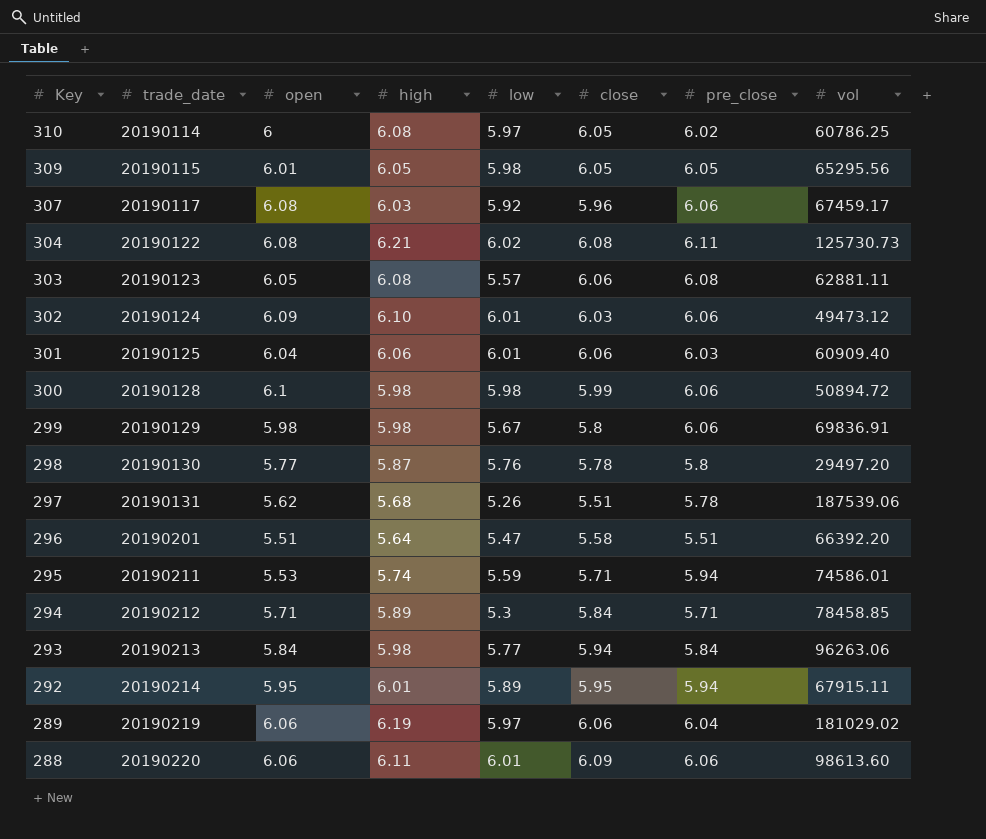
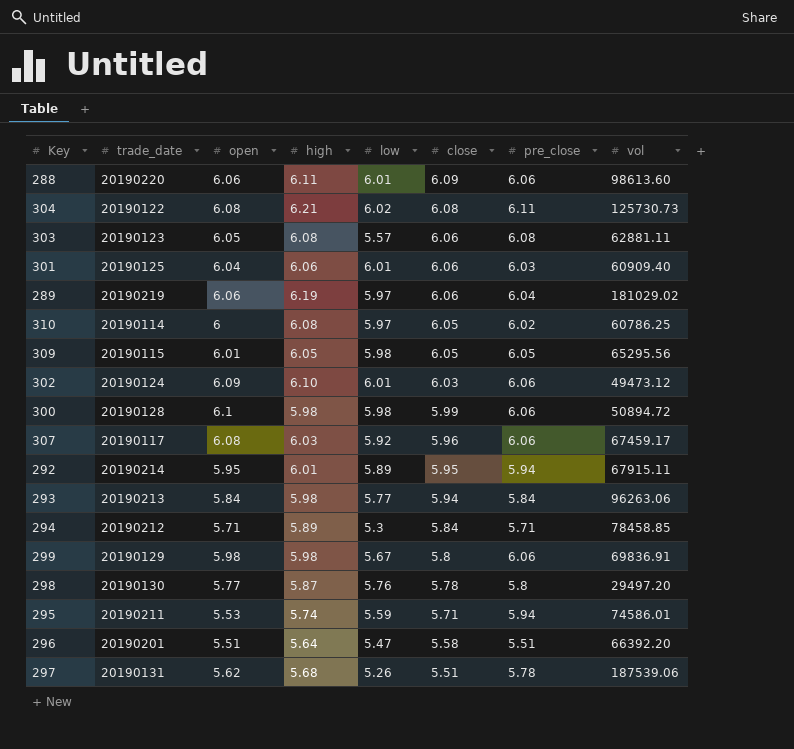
row order: Key descending -> close descending

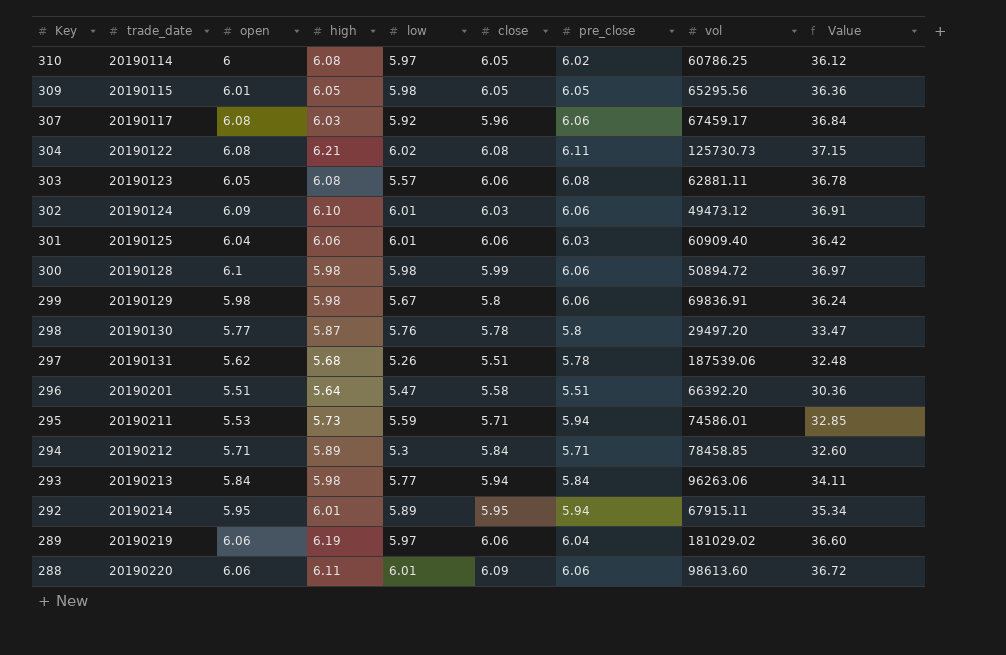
row order: close descending -> Key descending
column Value | formula: none -> [open] * [pre_close]
295 | high: 5.74 -> 5.73

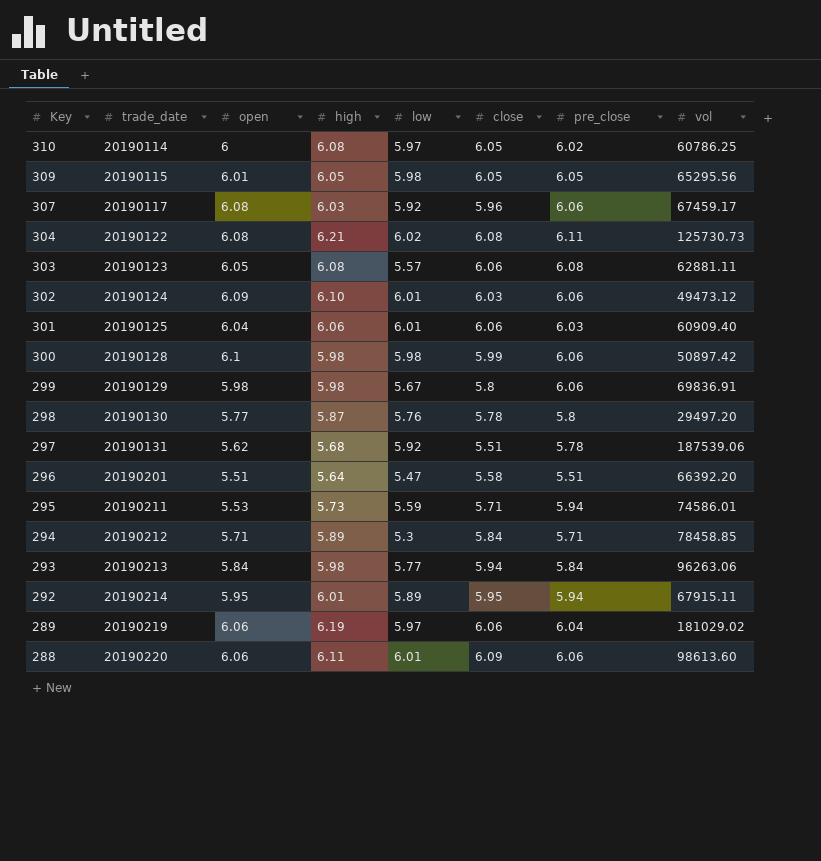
column Value | formula: [open] * [pre_close] -> none
300 | vol: 50894.72 -> 50897.42
297 | low: 5.26 -> 5.92

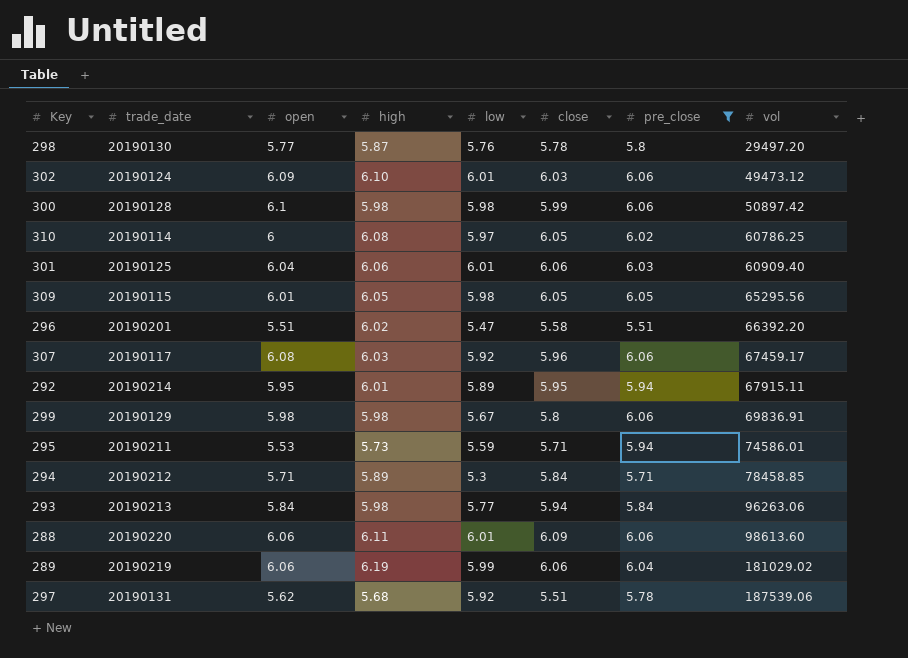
filter: none -> pre_close <= 6.06
row order: Key descending -> vol ascending
296 | high: 5.64 -> 6.02
289 | low: 5.97 -> 5.99

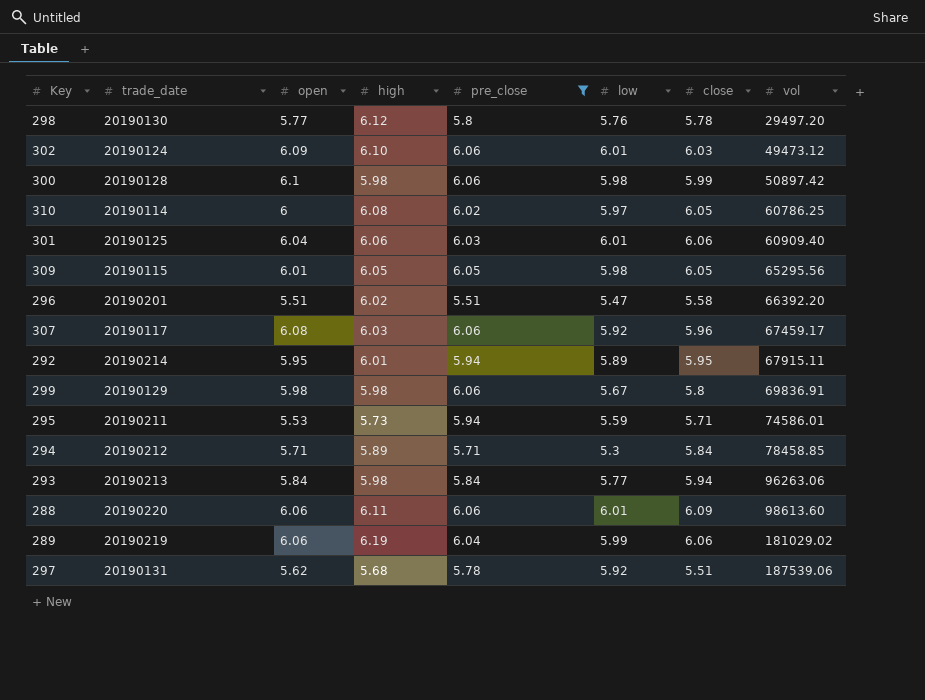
column pre_close | position: 7 -> 5
298 | high: 5.87 -> 6.12

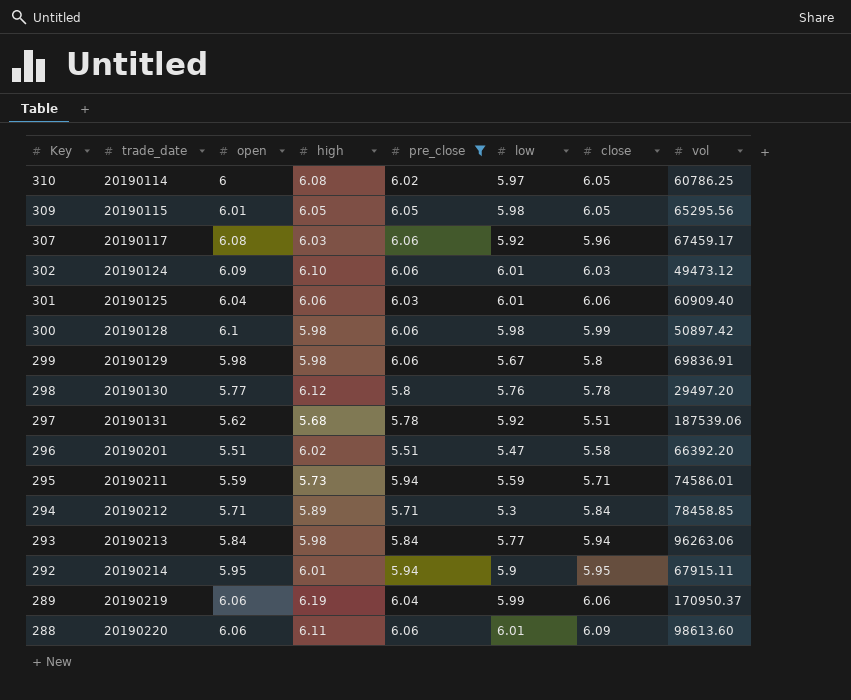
row order: vol ascending -> Key descending
295 | open: 5.53 -> 5.59
292 | low: 5.89 -> 5.9
289 | vol: 181029.02 -> 170950.37

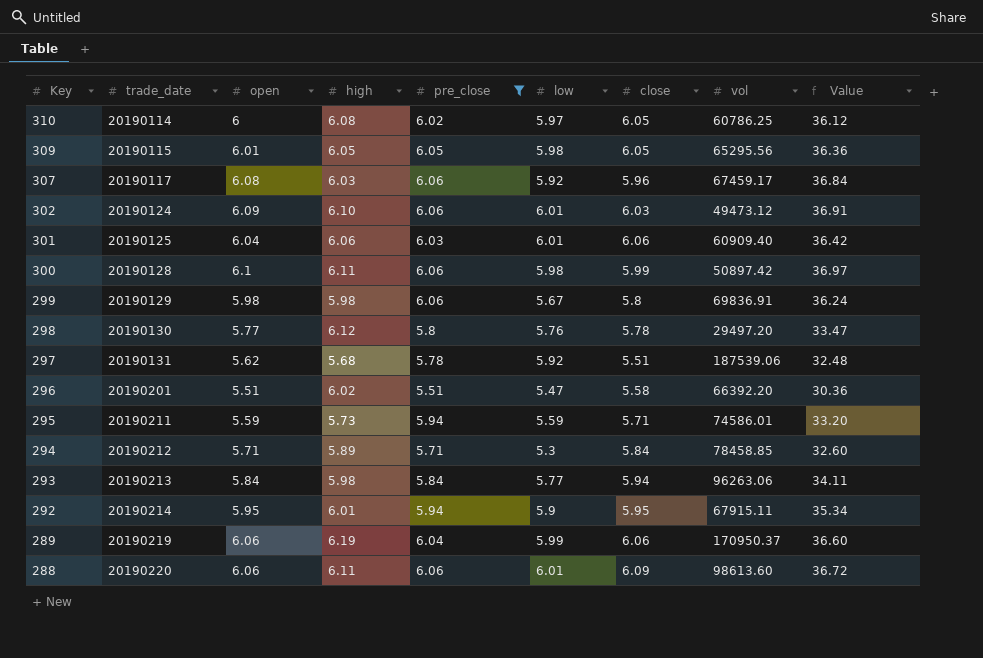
column Value | formula: none -> [open] * [pre_close]
300 | high: 5.98 -> 6.11

